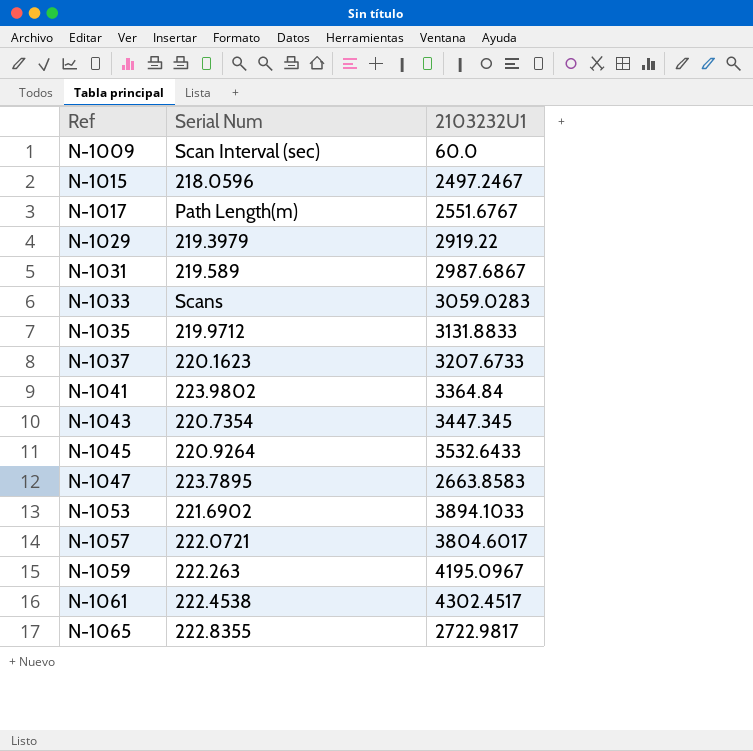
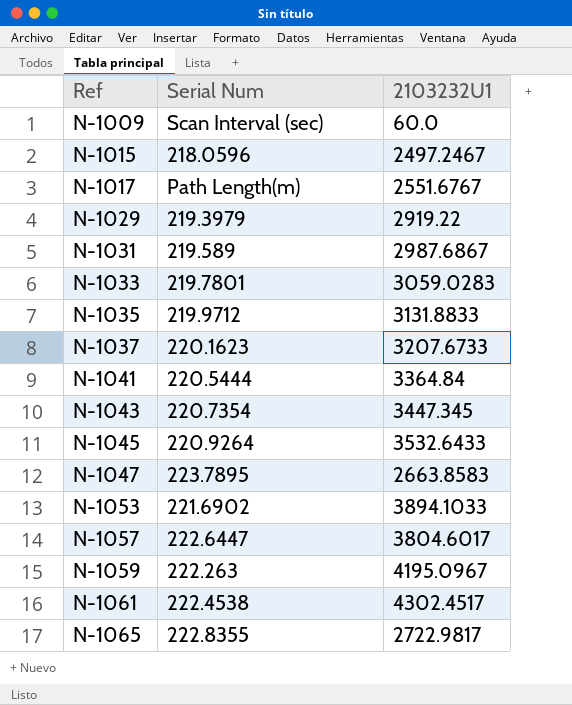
N-1033 | Serial Num: Scans -> 219.7801
N-1041 | Serial Num: 223.9802 -> 220.5444
N-1057 | Serial Num: 222.0721 -> 222.6447

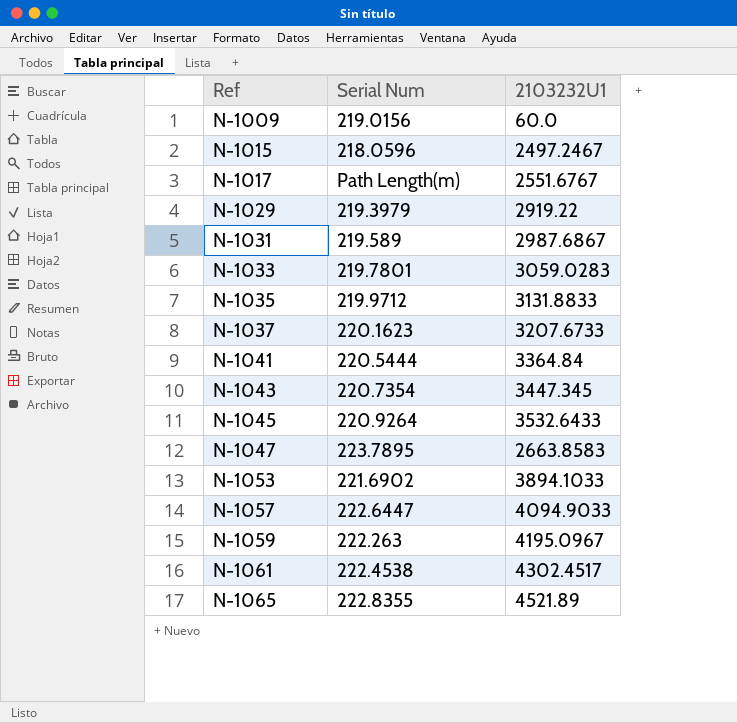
N-1009 | Serial Num: Scan Interval (sec) -> 219.0156
N-1057 | 2103232U1: 3804.6017 -> 4094.9033
N-1065 | 2103232U1: 2722.9817 -> 4521.89

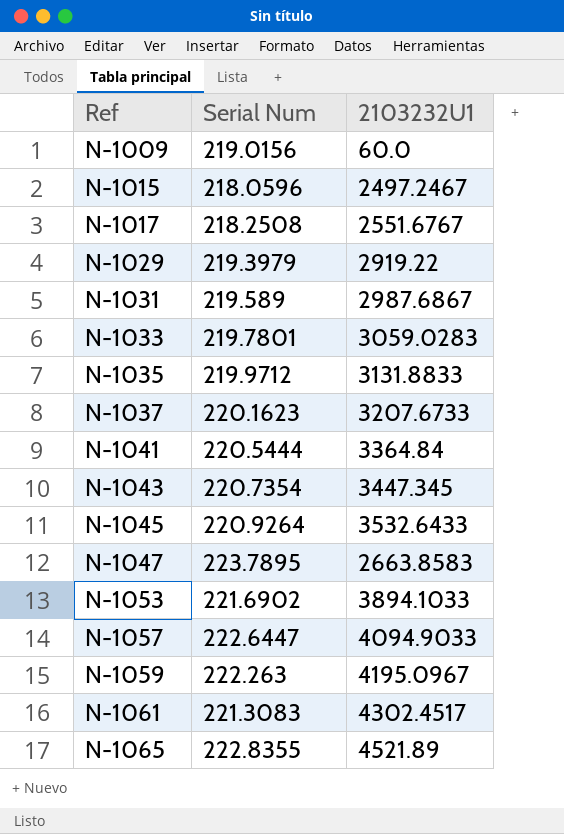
N-1017 | Serial Num: Path Length(m) -> 218.2508
N-1061 | Serial Num: 222.4538 -> 221.3083

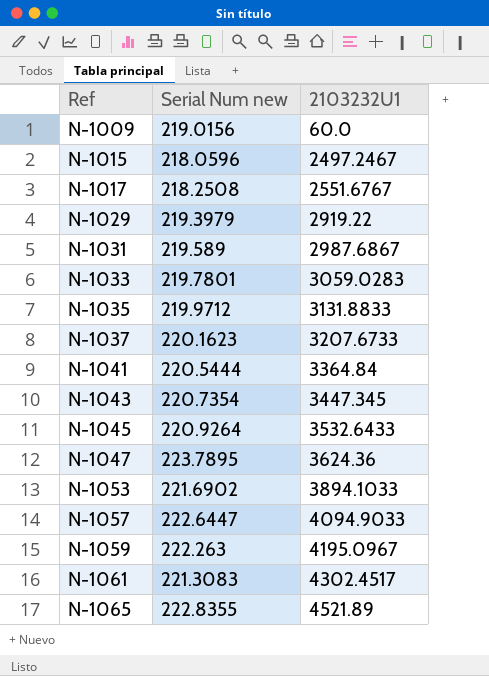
column name: Serial Num -> Serial Num new
N-1047 | 2103232U1: 2663.8583 -> 3624.36

